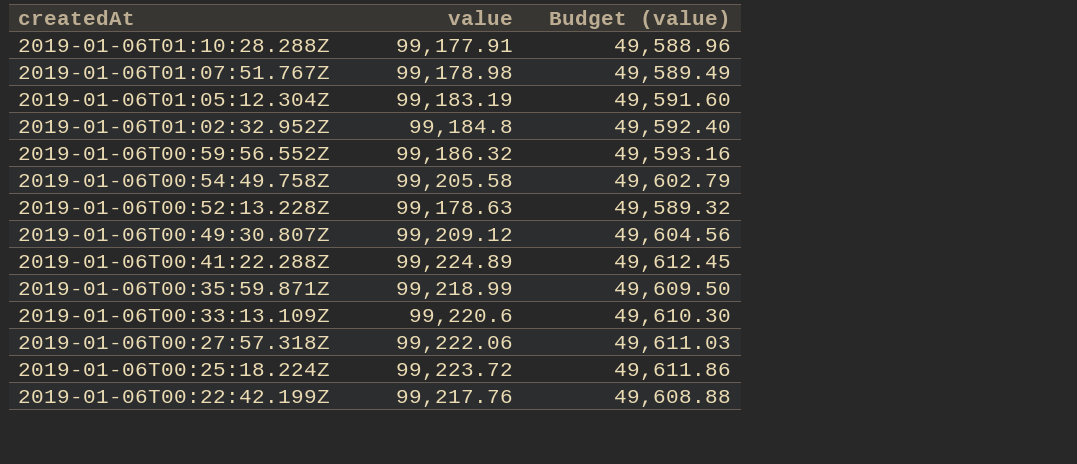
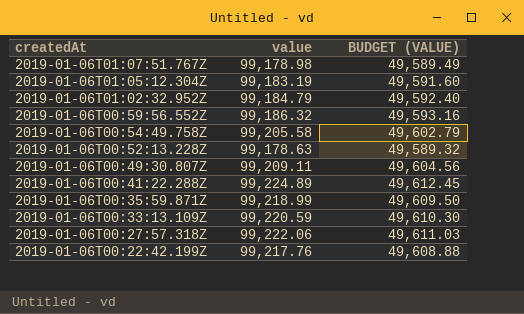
column name: Budget (value) -> BUDGET (VALUE)
row 2019-01-06T01:10:28.288Z: 99,177.91 | 49,588.96 -> none
row 2019-01-06T00:25:18.224Z: 99,223.72 | 49,611.86 -> none
2019-01-06T01:02:32.952Z | value: 99,184.8 -> 99,184.79
2019-01-06T00:49:30.807Z | value: 99,209.12 -> 99,209.11
2019-01-06T00:33:13.109Z | value: 99,220.6 -> 99,220.59

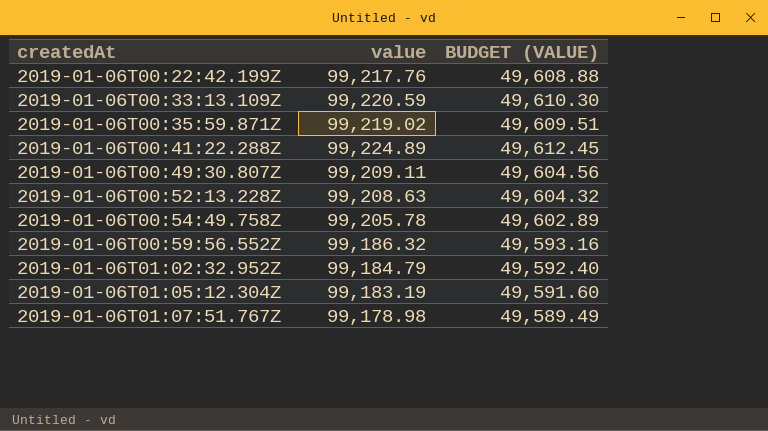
row order: createdAt descending -> createdAt ascending
row 2019-01-06T00:27:57.318Z: 99,222.06 | 49,611.03 -> none
2019-01-06T00:35:59.871Z | value: 99,218.99 -> 99,219.02
2019-01-06T00:35:59.871Z | BUDGET (VALUE): 49,609.50 -> 49,609.51
2019-01-06T00:52:13.228Z | value: 99,178.63 -> 99,208.63
2019-01-06T00:52:13.228Z | BUDGET (VALUE): 49,589.32 -> 49,604.32
2019-01-06T00:54:49.758Z | value: 99,205.58 -> 99,205.78
2019-01-06T00:54:49.758Z | BUDGET (VALUE): 49,602.79 -> 49,602.89

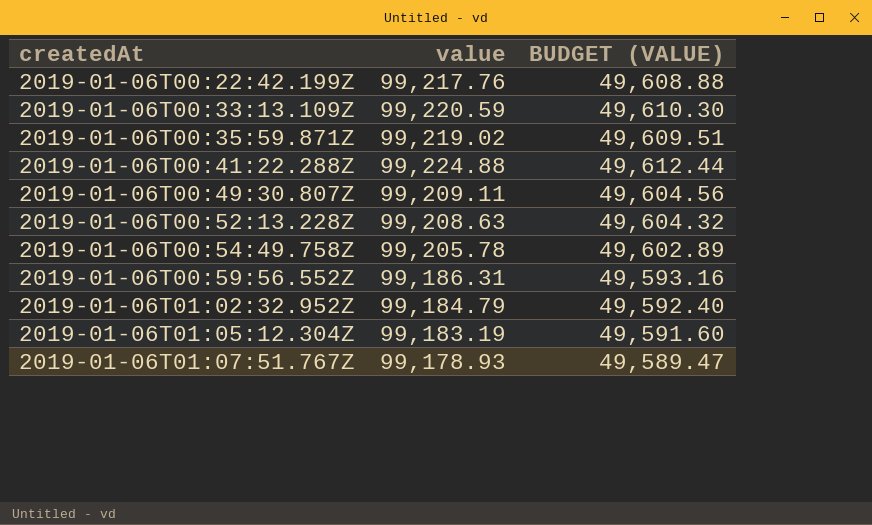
2019-01-06T00:41:22.288Z | value: 99,224.89 -> 99,224.88
2019-01-06T00:41:22.288Z | BUDGET (VALUE): 49,612.45 -> 49,612.44
2019-01-06T00:59:56.552Z | value: 99,186.32 -> 99,186.31
2019-01-06T01:07:51.767Z | value: 99,178.98 -> 99,178.93
2019-01-06T01:07:51.767Z | BUDGET (VALUE): 49,589.49 -> 49,589.47

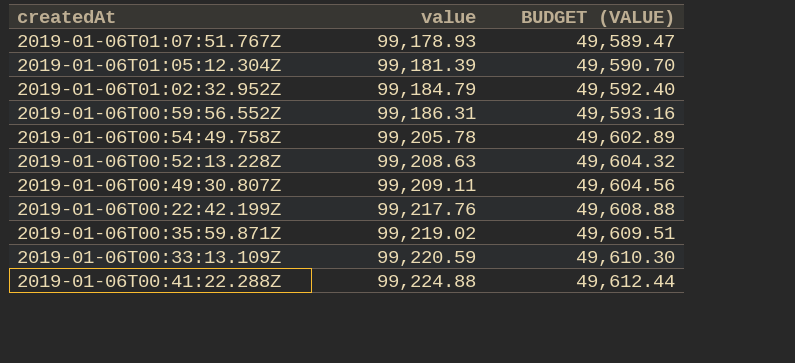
row order: createdAt ascending -> value ascending
2019-01-06T01:05:12.304Z | value: 99,183.19 -> 99,181.39
2019-01-06T01:05:12.304Z | BUDGET (VALUE): 49,591.60 -> 49,590.70

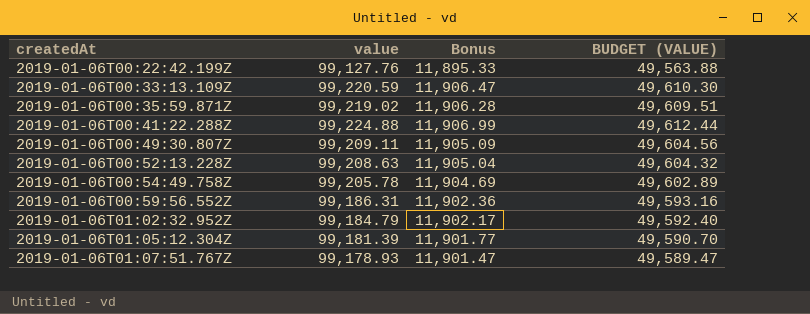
row order: value ascending -> createdAt ascending
column Bonus | formula: none -> [value] * 0.12
2019-01-06T00:22:42.199Z | value: 99,217.76 -> 99,127.76
2019-01-06T00:22:42.199Z | BUDGET (VALUE): 49,608.88 -> 49,563.88

